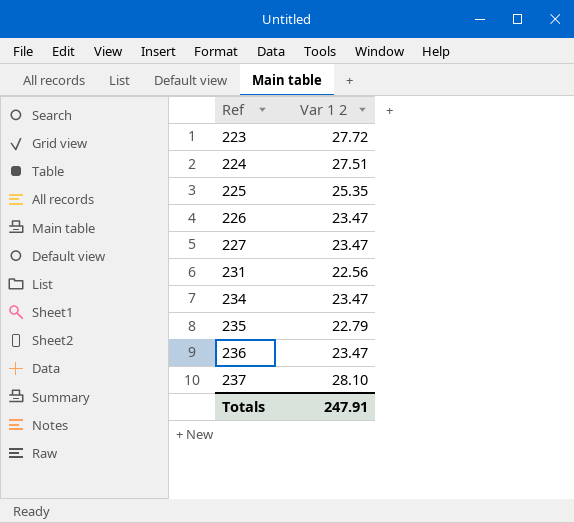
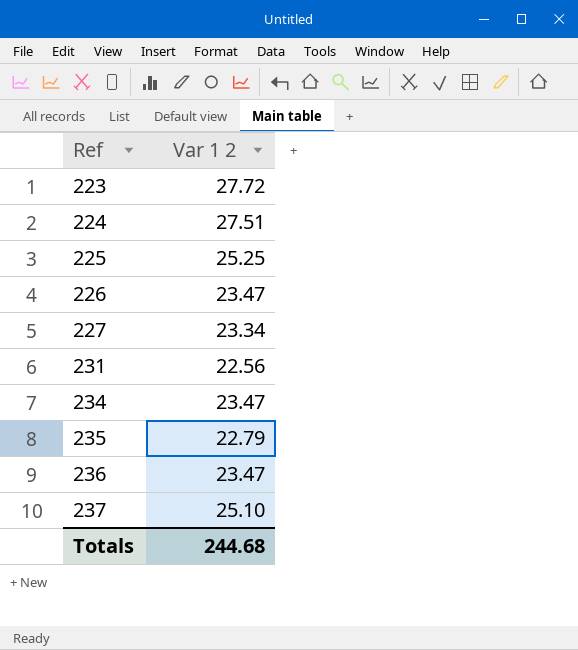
225 | Var 1 2: 25.35 -> 25.25
227 | Var 1 2: 23.47 -> 23.34
237 | Var 1 2: 28.10 -> 25.10
Totals | Var 1 2: 247.91 -> 244.68

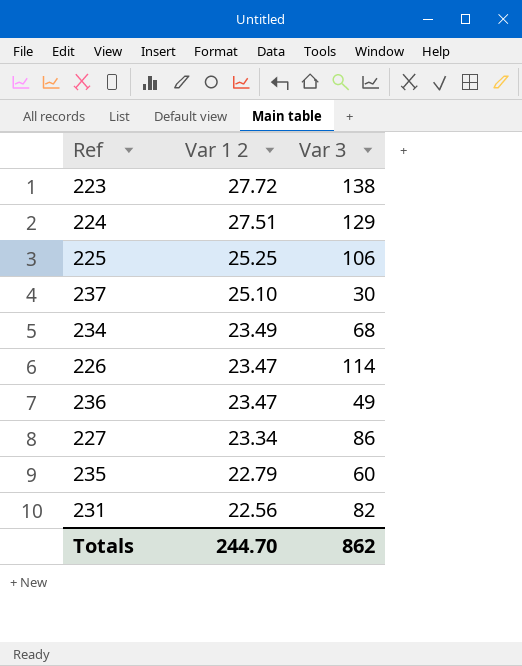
row order: Ref ascending -> Var 1 2 descending
column Var 3 | position: none -> 3
234 | Var 1 2: 23.47 -> 23.49
Totals | Var 1 2: 244.68 -> 244.70

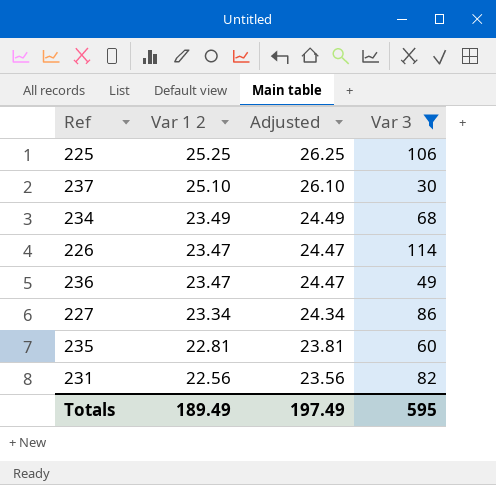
filter: none -> Var 3 <= 114
column Adjusted | formula: none -> [Var 1 2] + 1
235 | Var 1 2: 22.79 -> 22.81
Totals | Var 1 2: 244.70 -> 189.49
Totals | Var 3: 862 -> 595

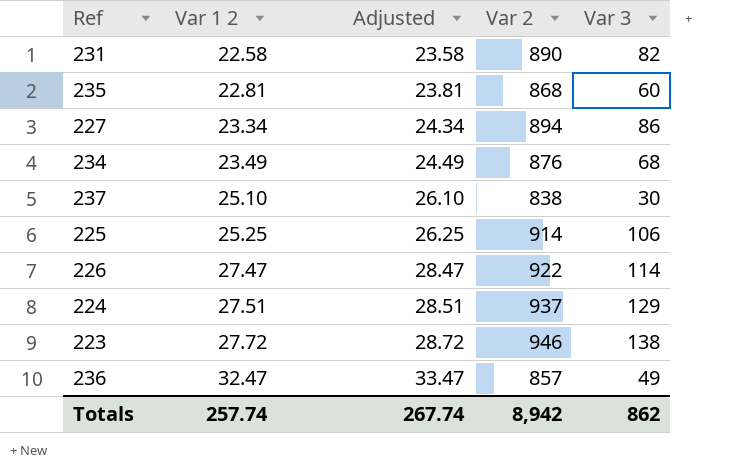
filter: Var 3 <= 114 -> none
row order: Var 1 2 descending -> Var 1 2 ascending
column Var 2 | position: none -> 4
231 | Var 1 2: 22.56 -> 22.58
231 | Adjusted: 23.56 -> 23.58
226 | Var 1 2: 23.47 -> 27.47
226 | Adjusted: 24.47 -> 28.47
236 | Var 1 2: 23.47 -> 32.47
236 | Adjusted: 24.47 -> 33.47
Totals | Var 1 2: 189.49 -> 257.74
Totals | Adjusted: 197.49 -> 267.74
Totals | Var 3: 595 -> 862

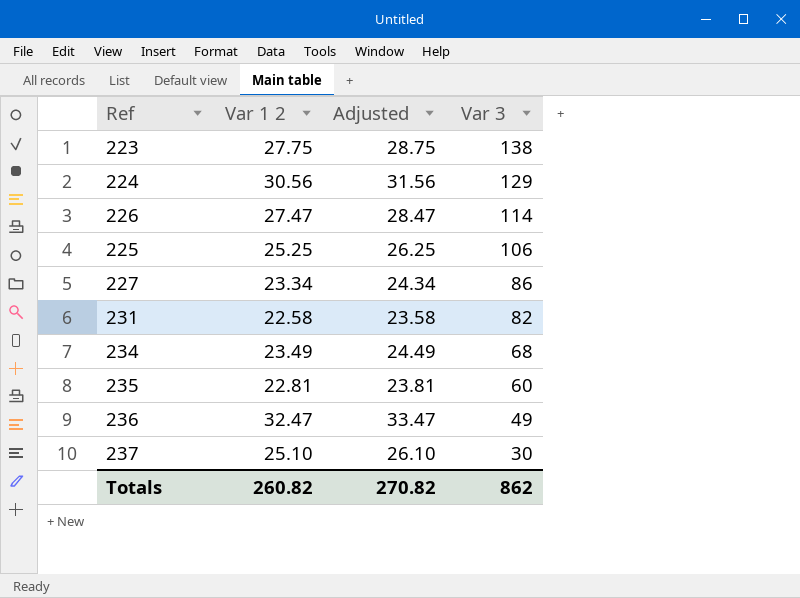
row order: Var 1 2 ascending -> Var 3 descending
column Var 2 | position: 4 -> none
223 | Var 1 2: 27.72 -> 27.75
223 | Adjusted: 28.72 -> 28.75
224 | Var 1 2: 27.51 -> 30.56
224 | Adjusted: 28.51 -> 31.56
Totals | Var 1 2: 257.74 -> 260.82
Totals | Adjusted: 267.74 -> 270.82

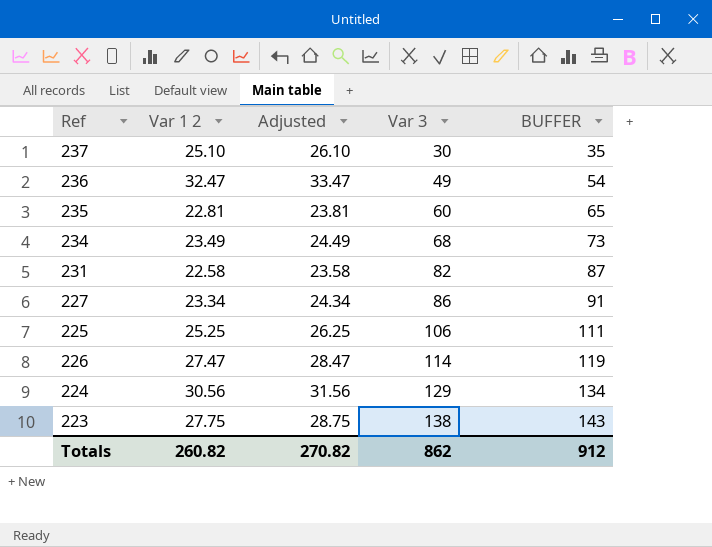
row order: Var 3 descending -> Var 3 ascending
column BUFFER | formula: none -> [Var 3] + 5

